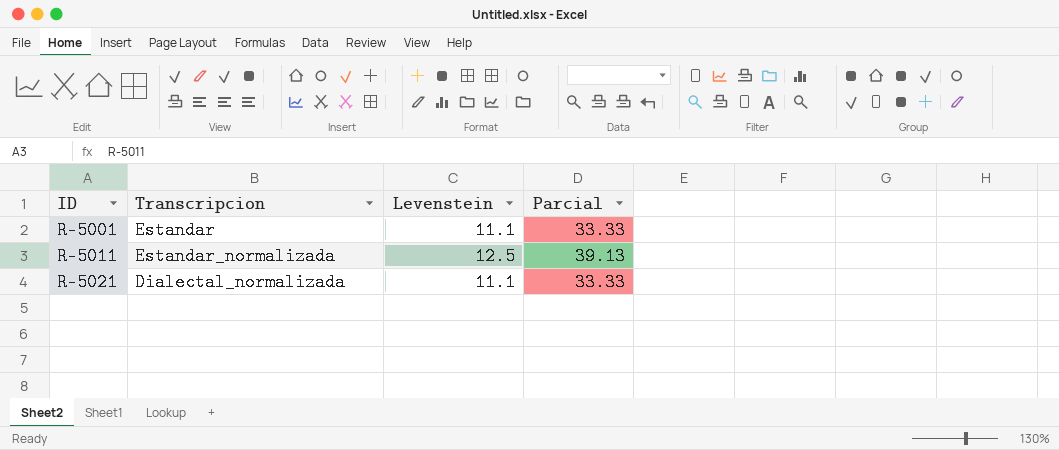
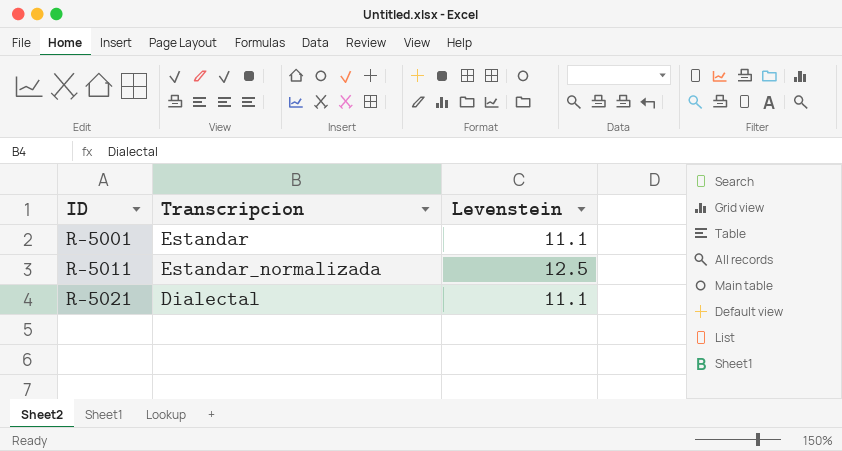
column Parcial | position: 4 -> none
R-5021 | Transcripcion: Dialectal_normalizada -> Dialectal

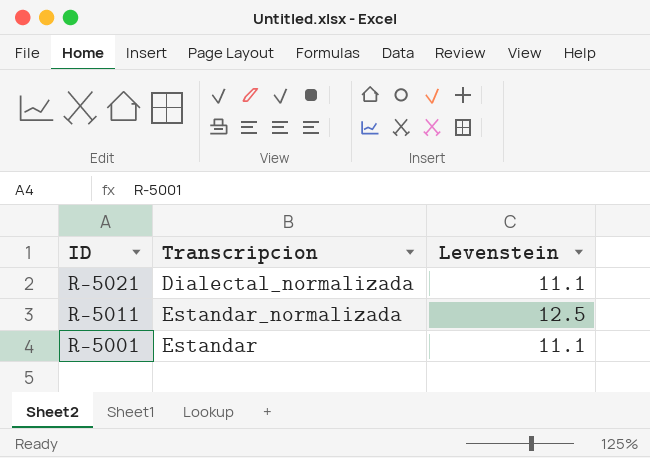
row order: ID ascending -> ID descending
R-5021 | Transcripcion: Dialectal -> Dialectal_normalizada

